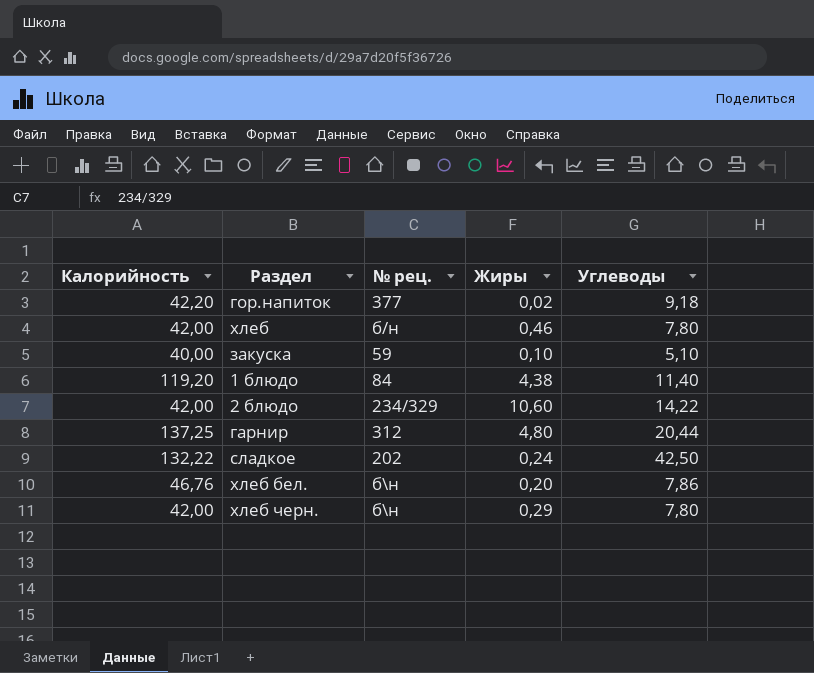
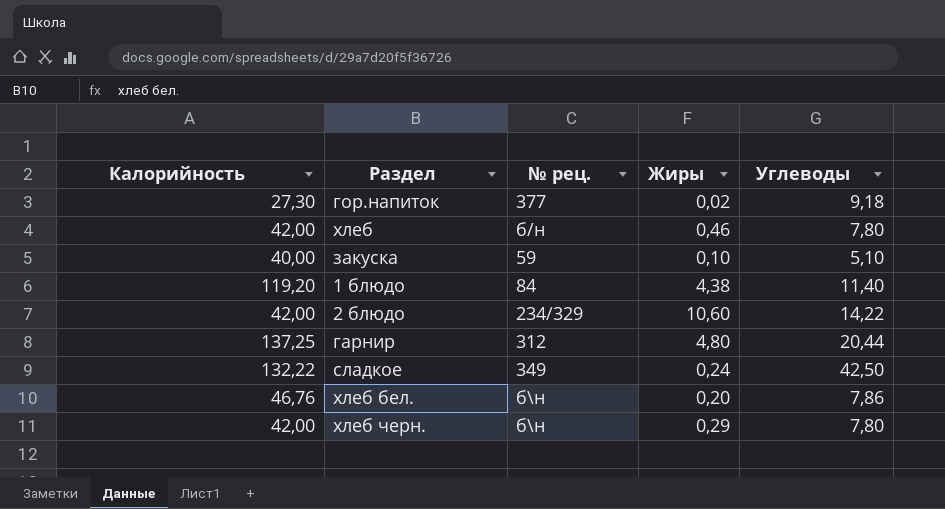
гор.напиток | Калорийность: 42,20 -> 27,30
сладкое | № рец.: 202 -> 349

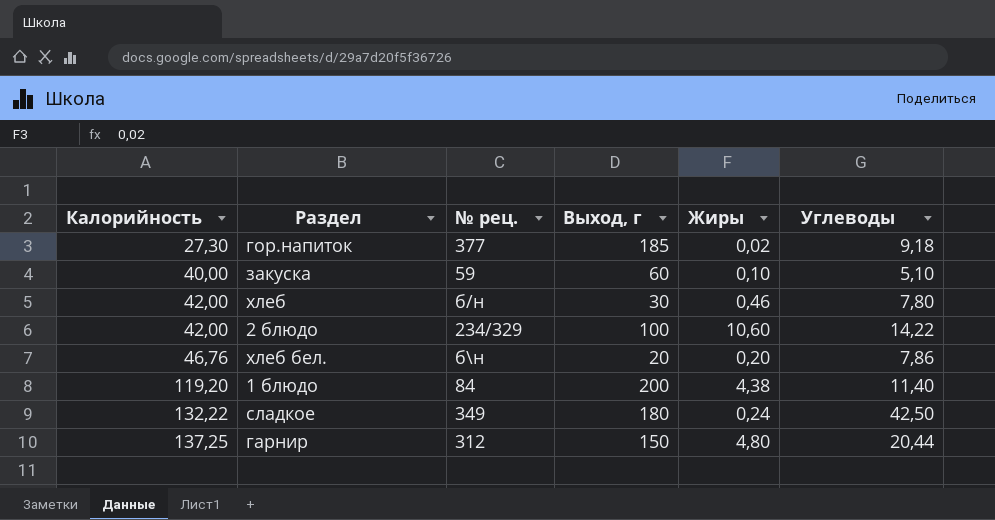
row order: none -> Калорийность ascending
column Выход, г | position: none -> 4
row хлеб черн.: 42,00 | б\н | 0,29 | 7,80 -> none

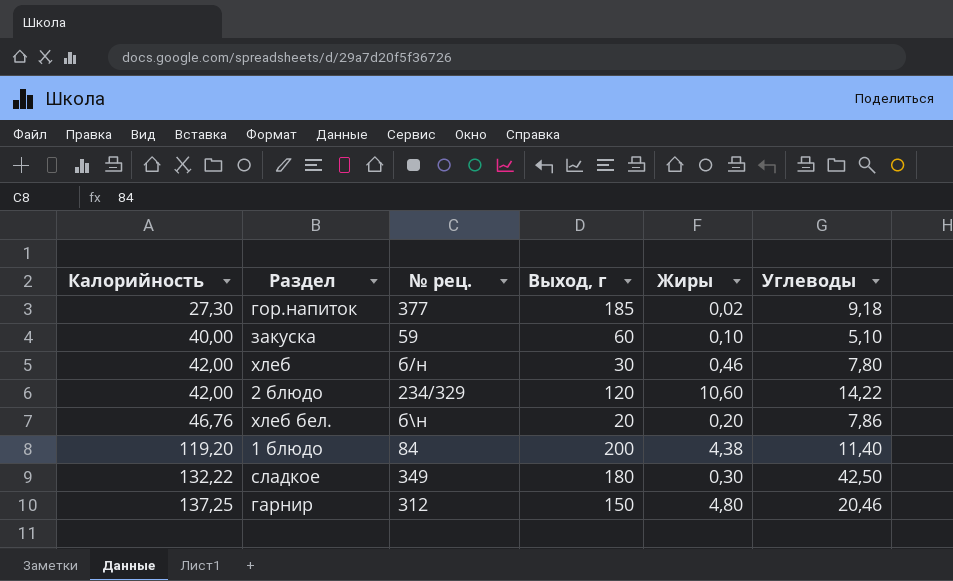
2 блюдо | Выход, г: 100 -> 120
сладкое | Жиры: 0,24 -> 0,30
гарнир | Углеводы: 20,44 -> 20,46

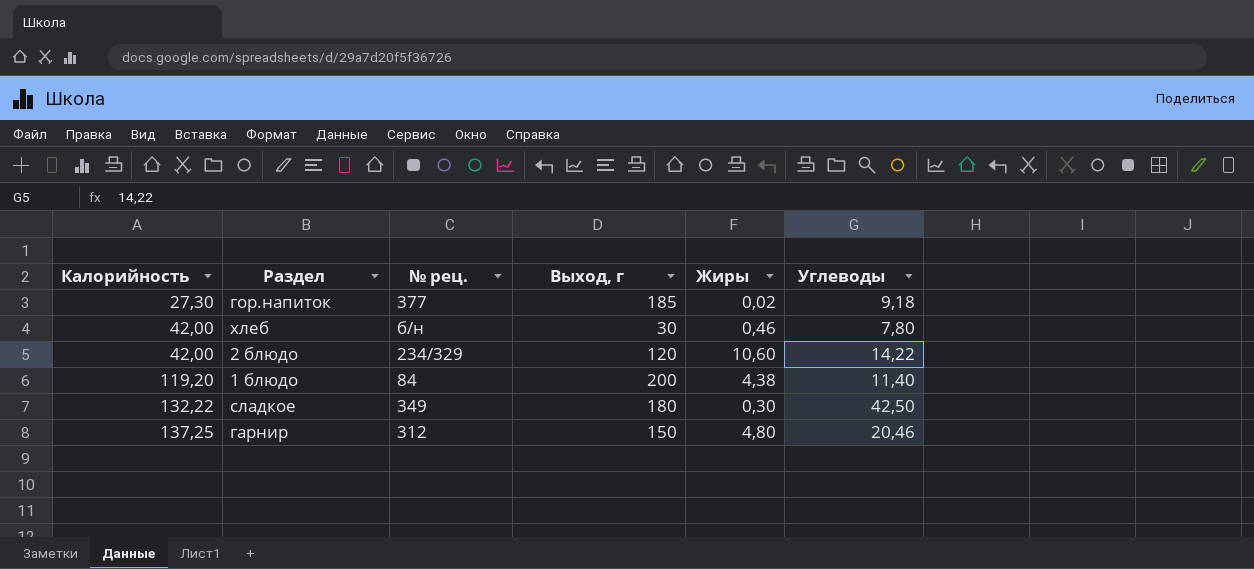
row закуска: 40,00 | 59 | 60 | 0,10 | 5,10 -> none
row хлеб бел.: 46,76 | б\н | 20 | 0,20 | 7,86 -> none

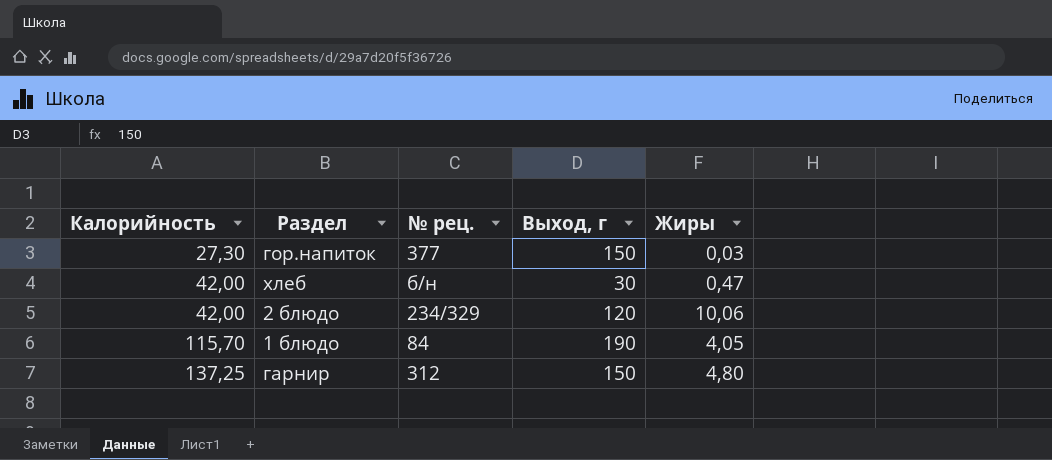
column Углеводы | position: 6 -> none
row сладкое: 132,22 | 349 | 180 | 0,30 | 42,50 -> none
гор.напиток | Выход, г: 185 -> 150
гор.напиток | Жиры: 0,02 -> 0,03
хлеб | Жиры: 0,46 -> 0,47
2 блюдо | Жиры: 10,60 -> 10,06
1 блюдо | Калорийность: 119,20 -> 115,70
1 блюдо | Выход, г: 200 -> 190
1 блюдо | Жиры: 4,38 -> 4,05

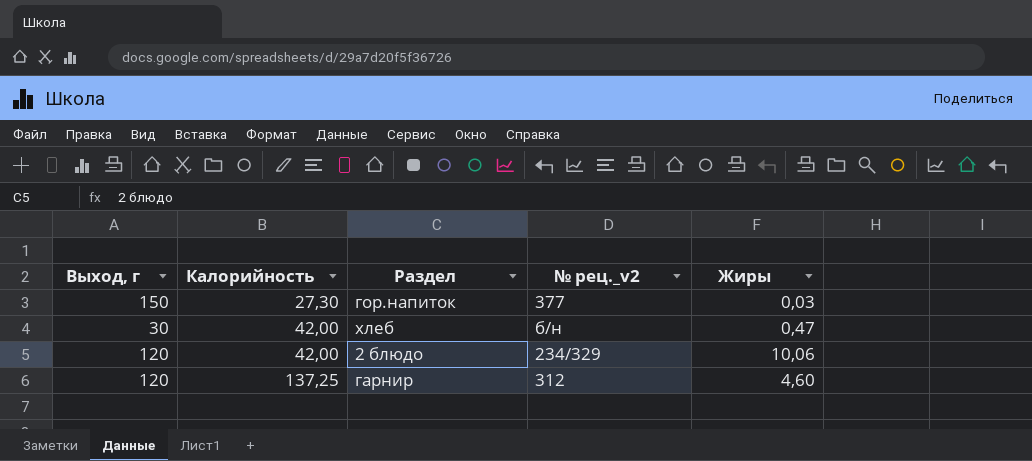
column Выход, г | position: 4 -> 1
column name: № рец. -> № рец._v2
row 1 блюдо: 115,70 | 84 | 190 | 4,05 -> none
гарнир | Выход, г: 150 -> 120
гарнир | Жиры: 4,80 -> 4,60

